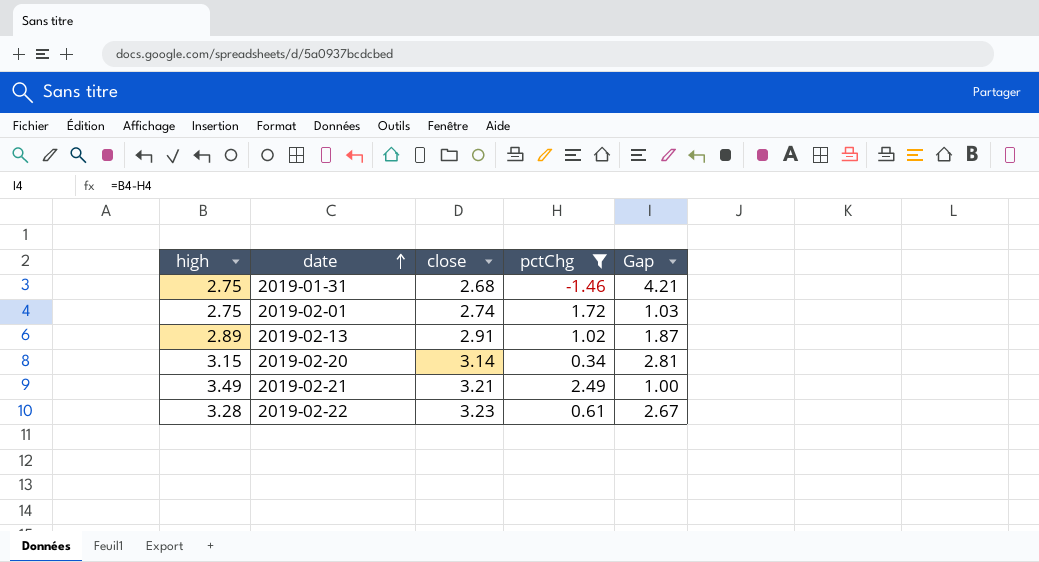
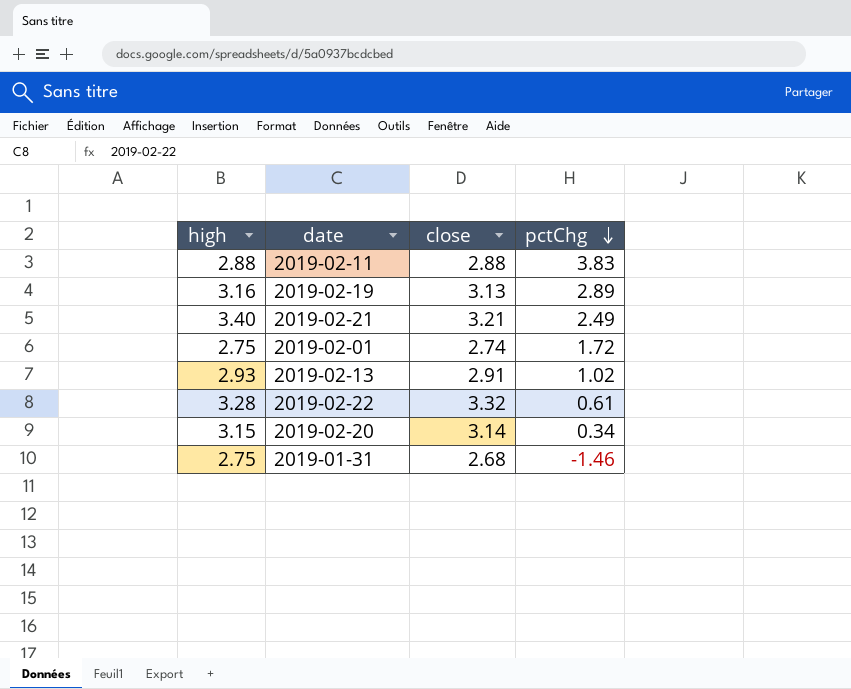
filter: pctChg <= 2.49 -> none
row order: date ascending -> pctChg descending
column Gap | formula: [high] - [pctChg] -> none
2019-02-21 | high: 3.49 -> 3.40
2019-02-13 | high: 2.89 -> 2.93
2019-02-22 | close: 3.23 -> 3.32

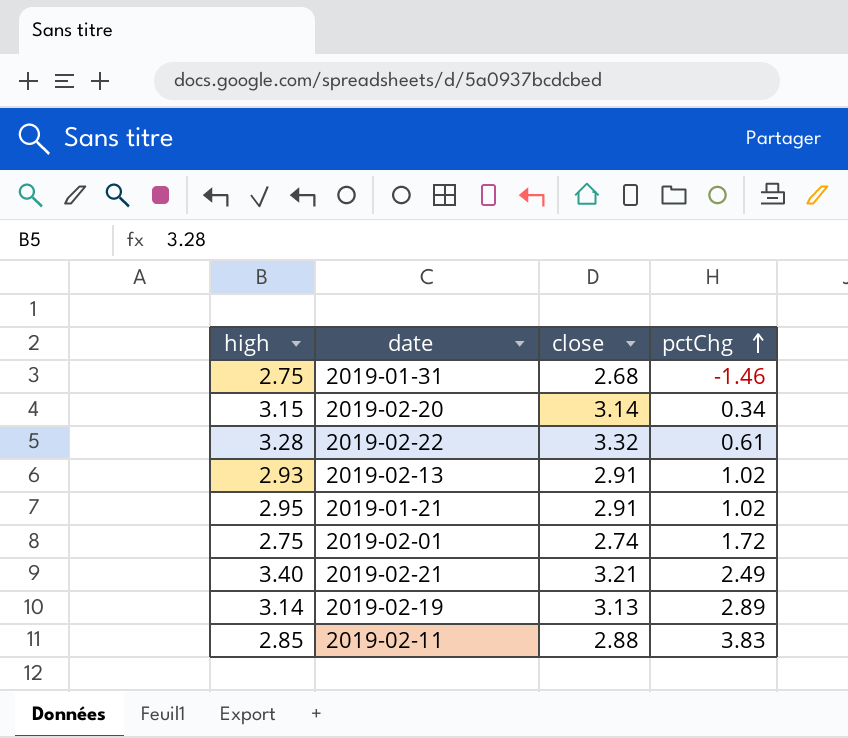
row order: pctChg descending -> pctChg ascending
row 2019-01-21: none -> 2.95 | 2.91 | 1.02
2019-02-19 | high: 3.16 -> 3.14
2019-02-11 | high: 2.88 -> 2.85

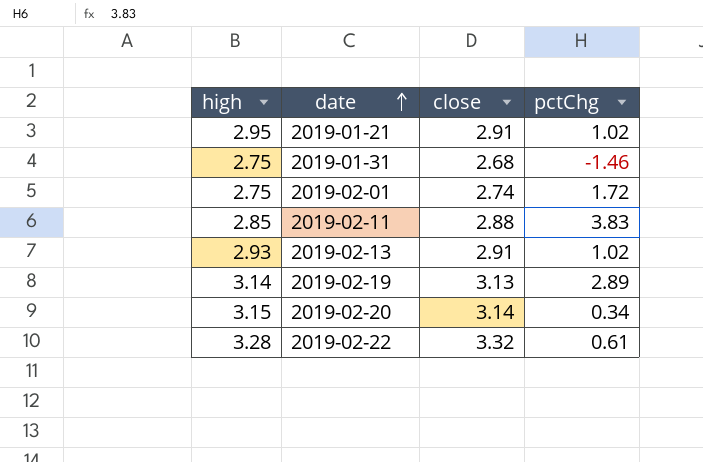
row order: pctChg ascending -> date ascending
row 2019-02-21: 3.40 | 3.21 | 2.49 -> none

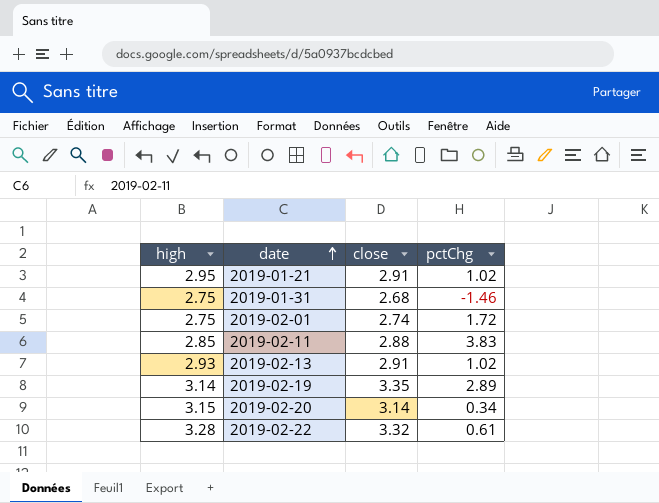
2019-02-19 | close: 3.13 -> 3.35

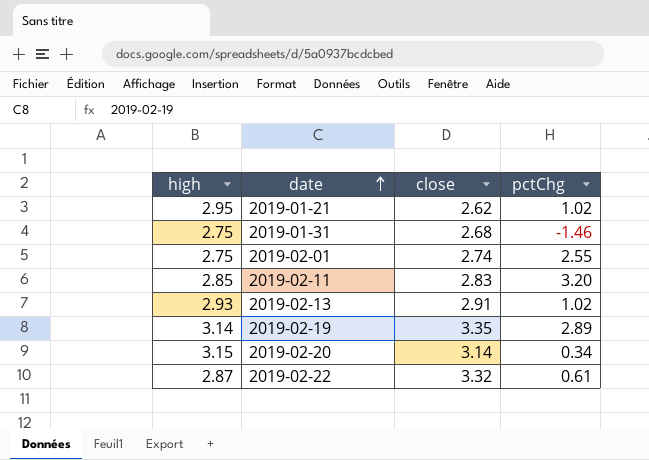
2019-01-21 | close: 2.91 -> 2.62
2019-02-01 | pctChg: 1.72 -> 2.55
2019-02-11 | close: 2.88 -> 2.83
2019-02-11 | pctChg: 3.83 -> 3.20
2019-02-22 | high: 3.28 -> 2.87

